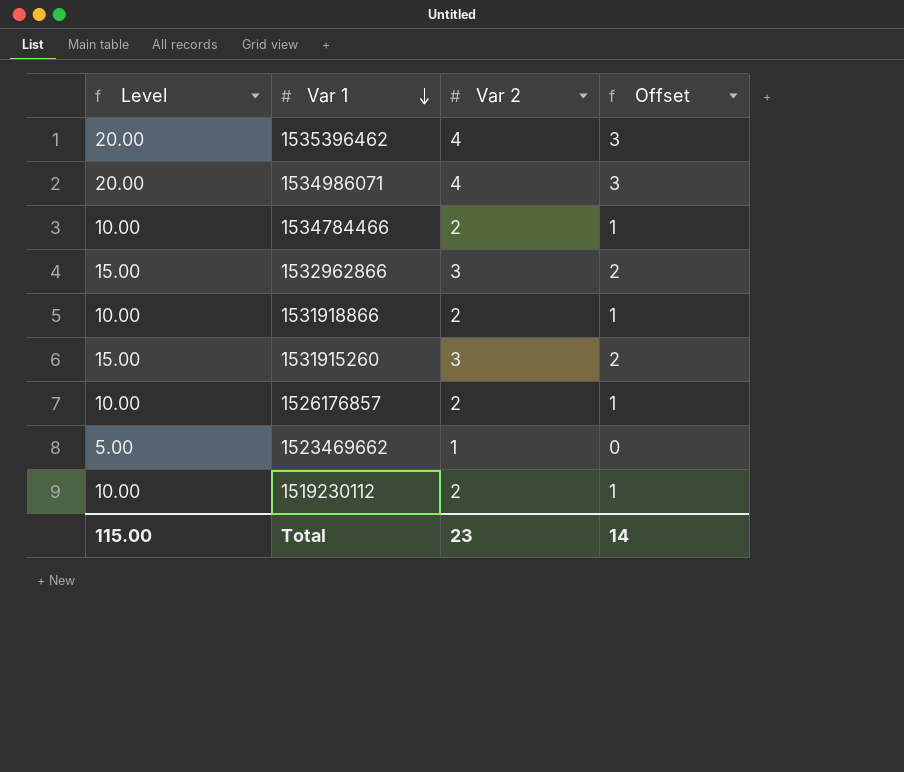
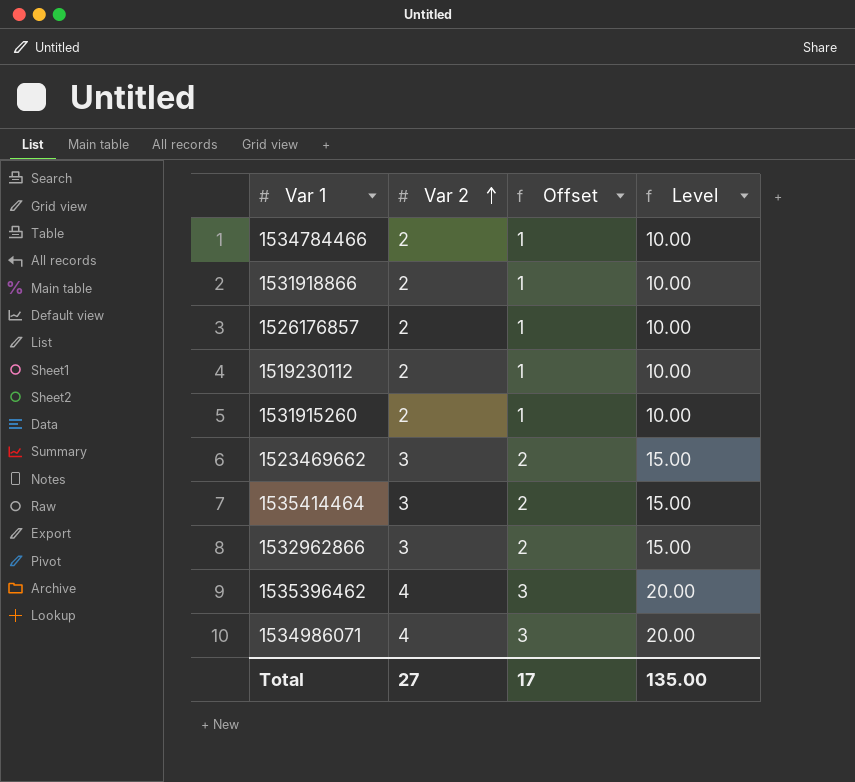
row order: Var 1 descending -> Var 2 ascending
column Level | position: 1 -> 4
1531915260 | Var 2: 3 -> 2
1531915260 | Offset: 2 -> 1
1531915260 | Level: 15.00 -> 10.00
1523469662 | Var 2: 1 -> 3
1523469662 | Offset: 0 -> 2
1523469662 | Level: 5.00 -> 15.00
row 1535414464: none -> 3 | 2 | 15.00
Total | Var 2: 23 -> 27
Total | Offset: 14 -> 17
Total | Level: 115.00 -> 135.00

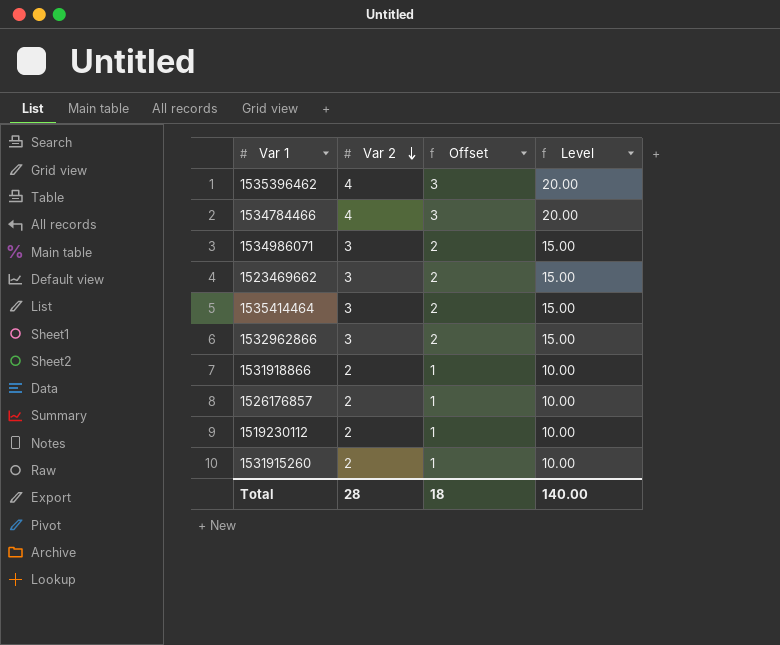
row order: Var 2 ascending -> Var 2 descending
1534784466 | Var 2: 2 -> 4
1534784466 | Offset: 1 -> 3
1534784466 | Level: 10.00 -> 20.00
1534986071 | Var 2: 4 -> 3
1534986071 | Offset: 3 -> 2
1534986071 | Level: 20.00 -> 15.00
Total | Var 2: 27 -> 28
Total | Offset: 17 -> 18
Total | Level: 135.00 -> 140.00

